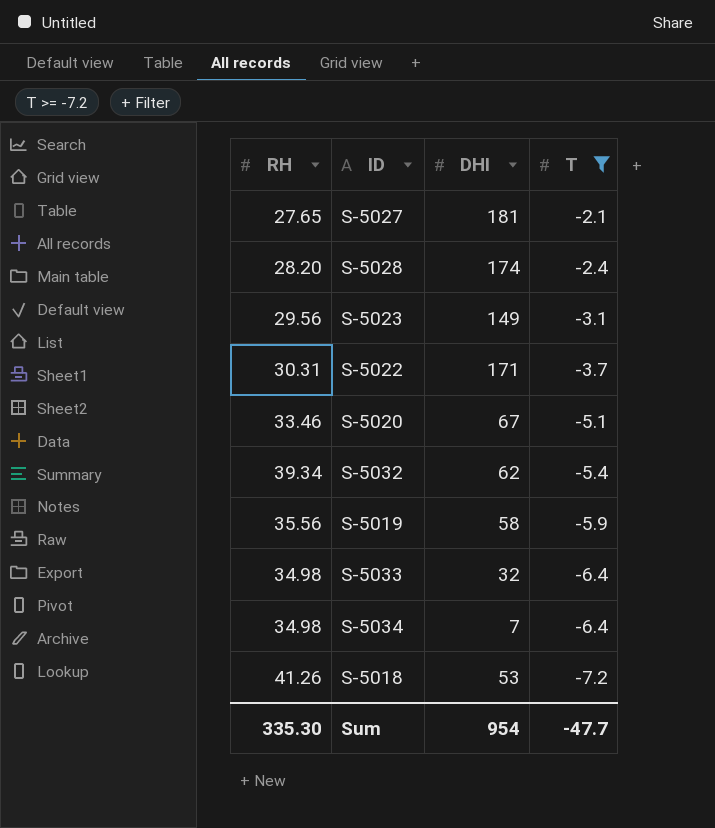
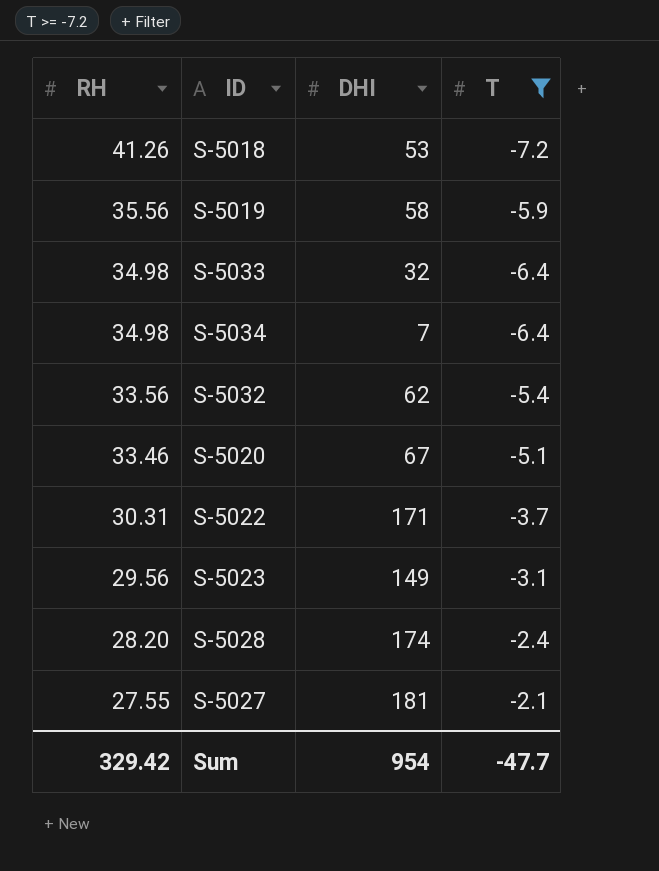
row order: T descending -> RH descending
S-5032 | RH: 39.34 -> 33.56
S-5027 | RH: 27.65 -> 27.55
Sum | RH: 335.30 -> 329.42

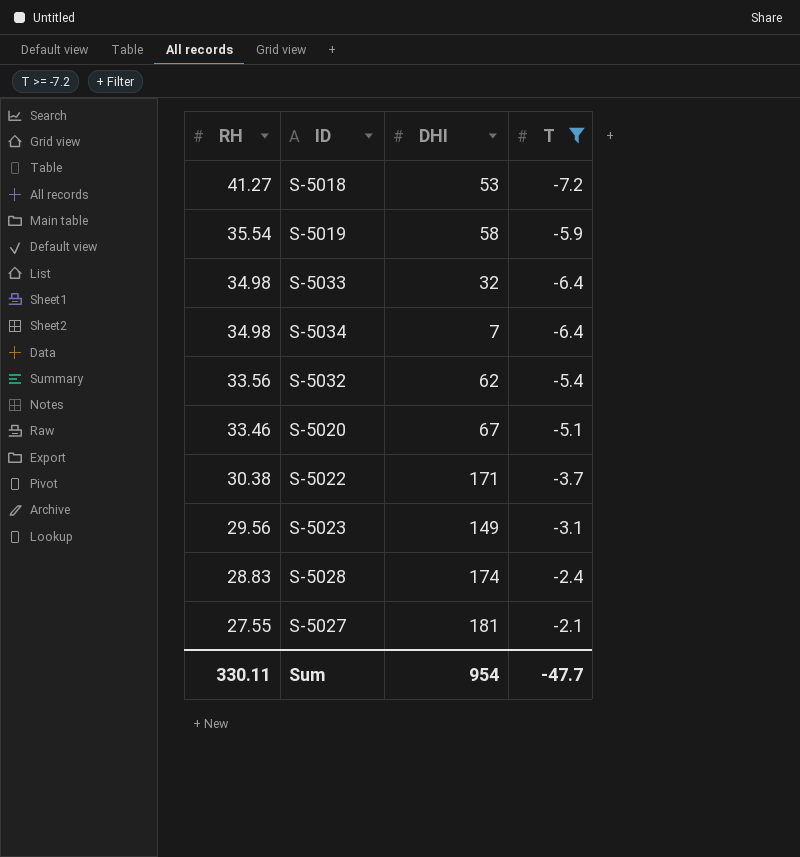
S-5018 | RH: 41.26 -> 41.27
S-5019 | RH: 35.56 -> 35.54
S-5022 | RH: 30.31 -> 30.38
S-5028 | RH: 28.20 -> 28.83
Sum | RH: 329.42 -> 330.11

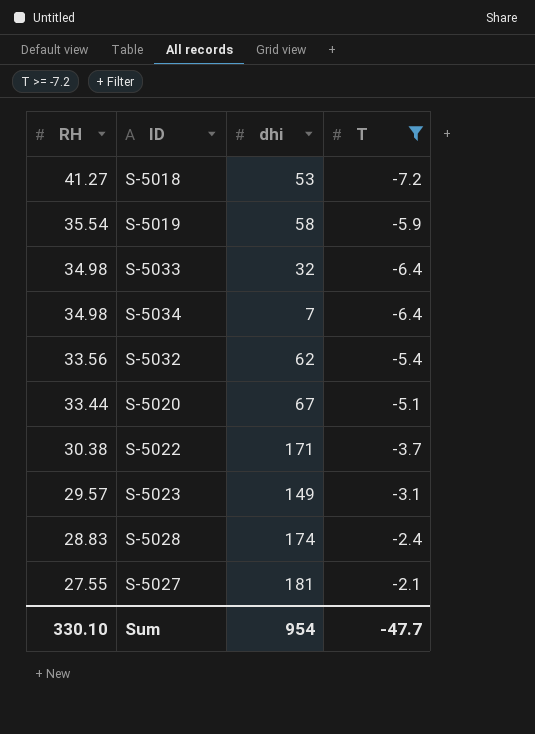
column name: DHI -> dhi
S-5020 | RH: 33.46 -> 33.44
S-5023 | RH: 29.56 -> 29.57
Sum | RH: 330.11 -> 330.10

